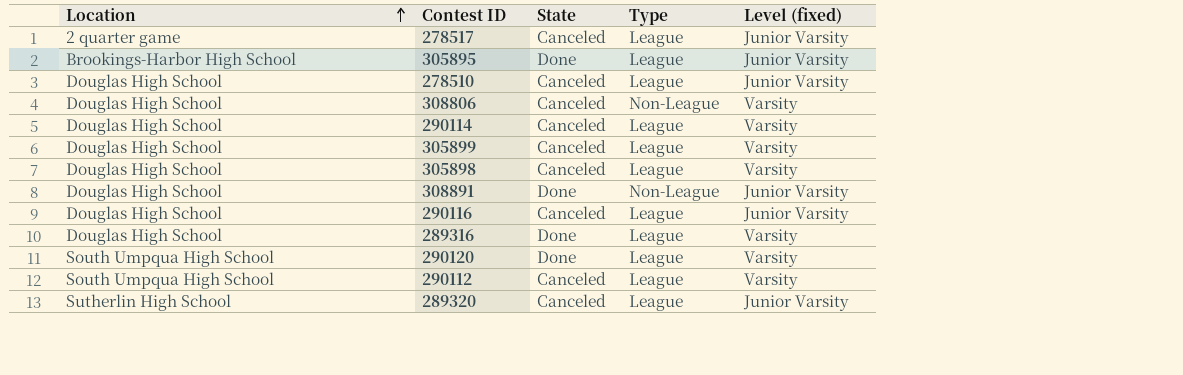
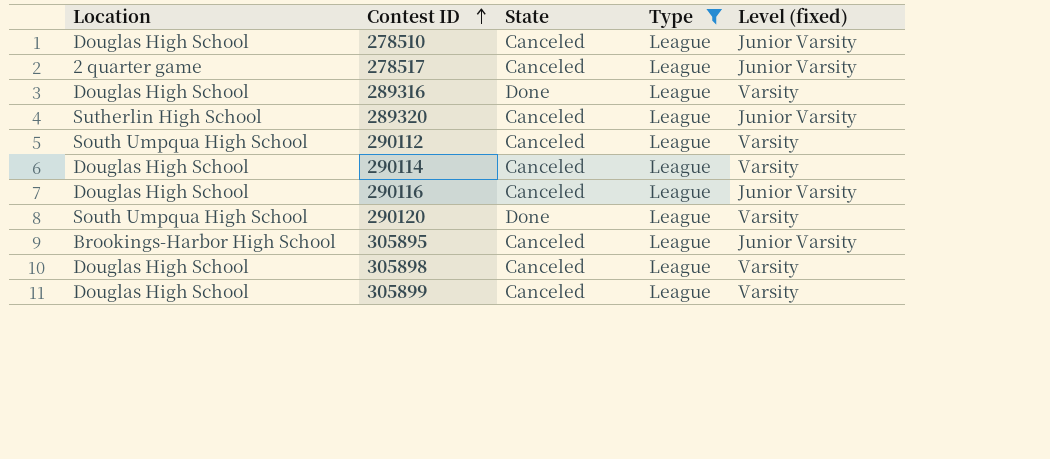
filter: none -> Type = League
row order: Location ascending -> Contest ID ascending
305895 | State: Done -> Canceled

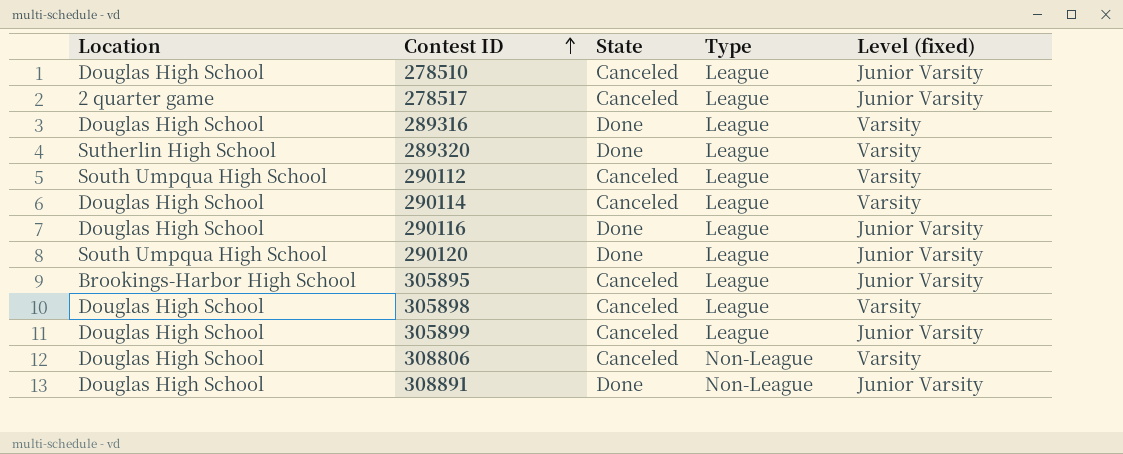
filter: Type = League -> none
289320 | State: Canceled -> Done
289320 | Level (fixed): Junior Varsity -> Varsity
290116 | State: Canceled -> Done
290120 | Level (fixed): Varsity -> Junior Varsity
305899 | Level (fixed): Varsity -> Junior Varsity

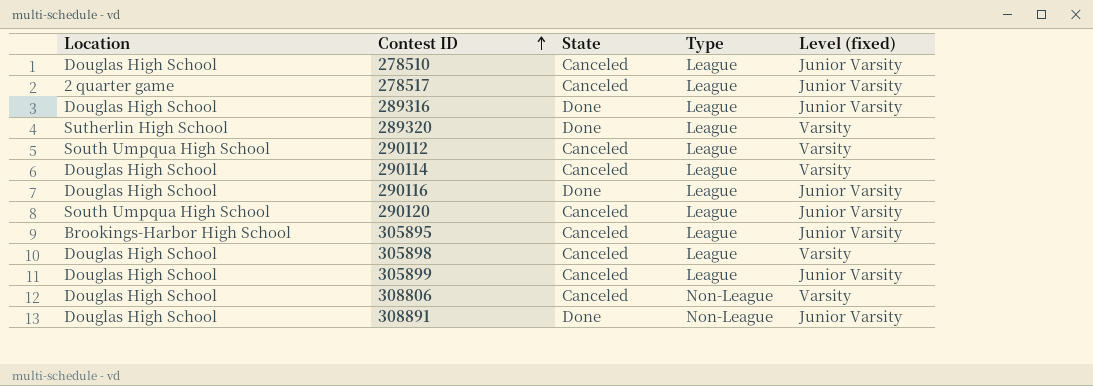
289316 | Level (fixed): Varsity -> Junior Varsity
290120 | State: Done -> Canceled

